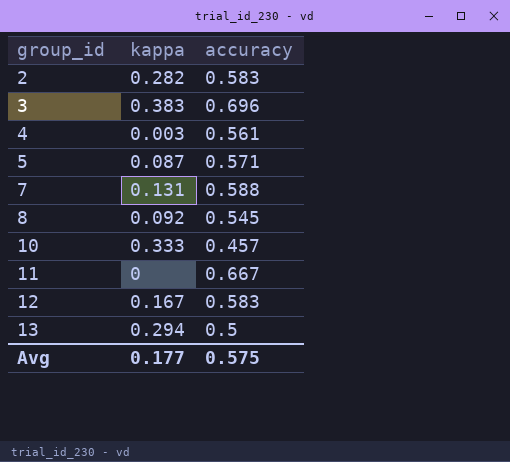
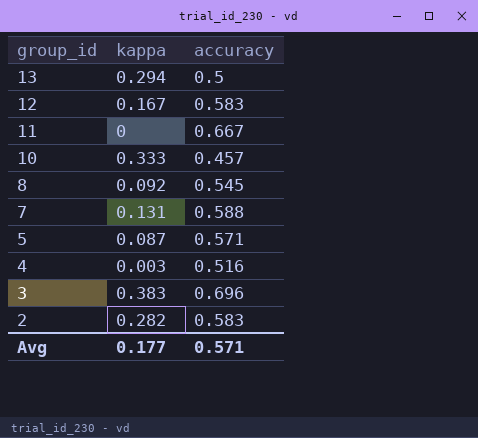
row order: group_id ascending -> group_id descending
4 | accuracy: 0.561 -> 0.516
Avg | accuracy: 0.575 -> 0.571

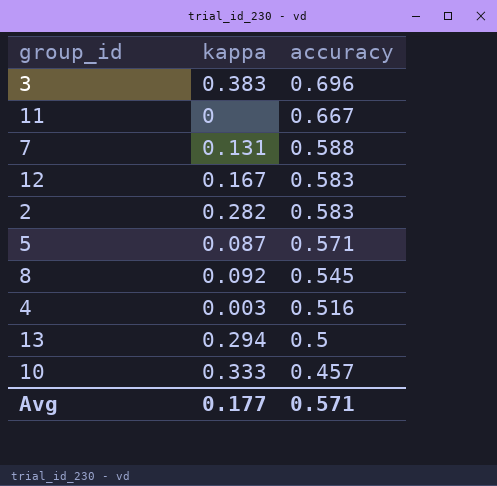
row order: group_id descending -> accuracy descending

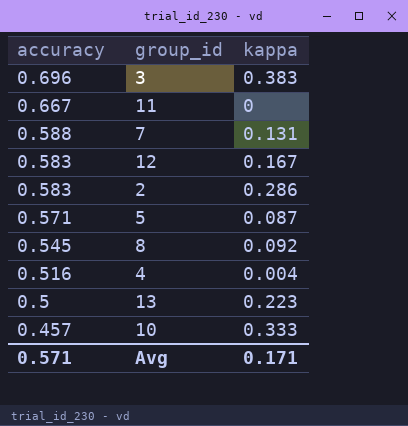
column accuracy | position: 3 -> 1
2 | kappa: 0.282 -> 0.286
4 | kappa: 0.003 -> 0.004
13 | kappa: 0.294 -> 0.223
Avg | kappa: 0.177 -> 0.171

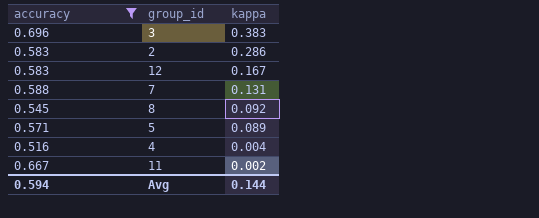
filter: none -> accuracy >= 0.516
row order: accuracy descending -> kappa descending
5 | kappa: 0.087 -> 0.089
11 | kappa: 0 -> 0.002
Avg | accuracy: 0.571 -> 0.594
Avg | kappa: 0.171 -> 0.144

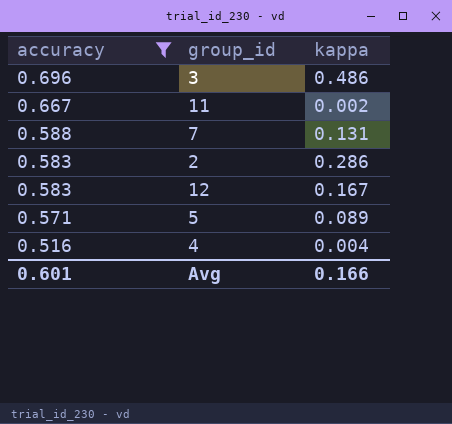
row order: kappa descending -> accuracy descending
row 8: 0.545 | 0.092 -> none
3 | kappa: 0.383 -> 0.486
Avg | accuracy: 0.594 -> 0.601
Avg | kappa: 0.144 -> 0.166

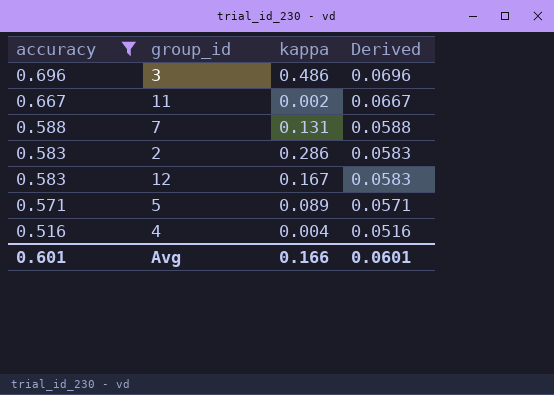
column Derived | formula: none -> [accuracy] * 0.1

